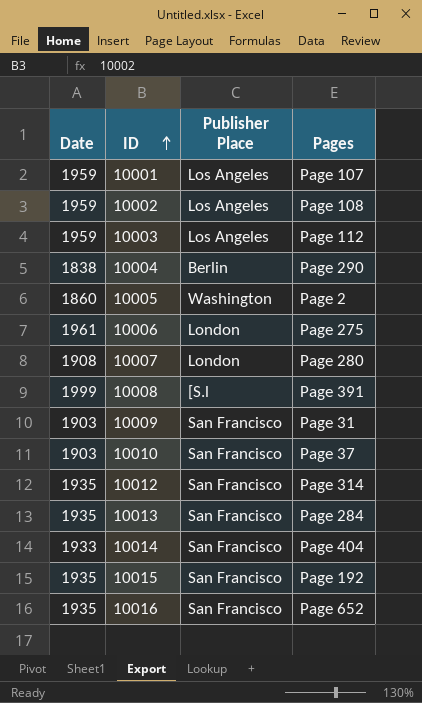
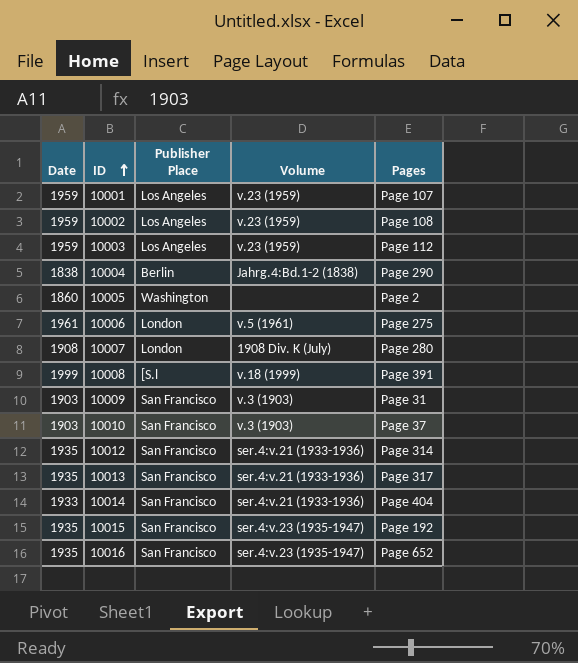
column Volume | position: none -> 4
10013 | Pages: Page 284 -> Page 317

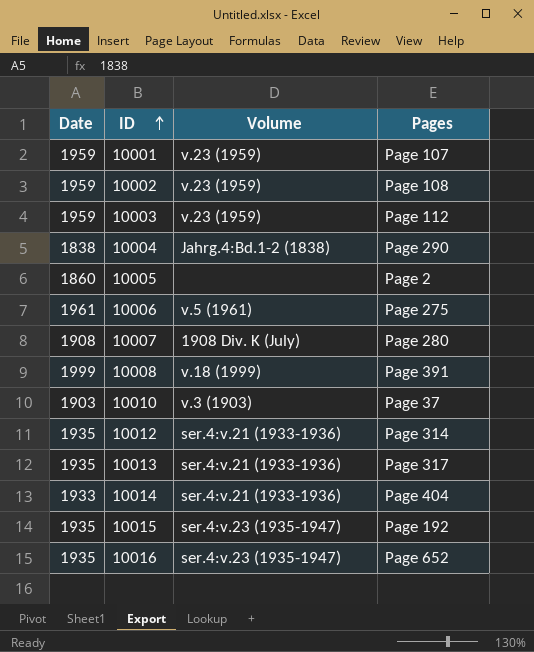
column Publisher Place | position: 3 -> none
row 10009: 1903 | San Francisco | v.3 (1903) | Page 31 -> none

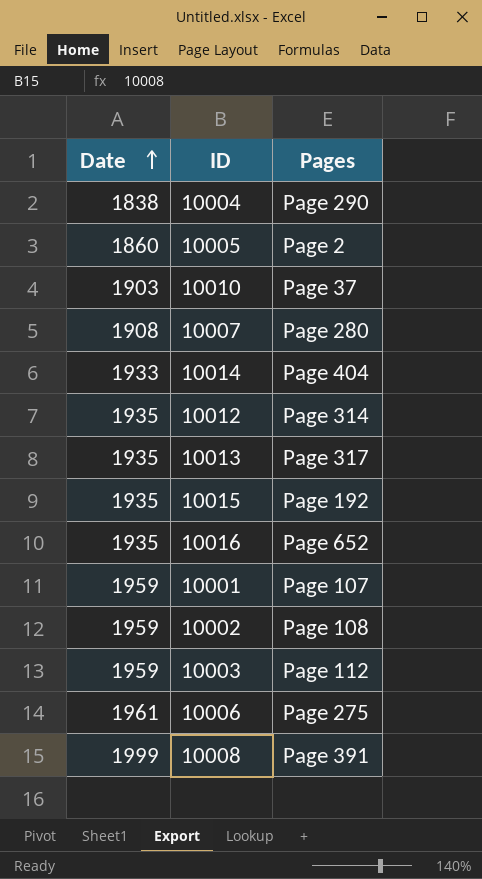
row order: ID ascending -> Date ascending
column Volume | position: 3 -> none

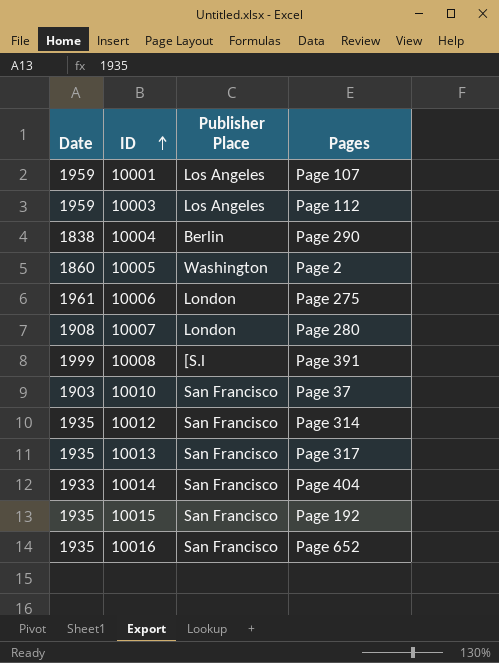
row order: Date ascending -> ID ascending
column Publisher Place | position: none -> 3
row 10002: 1959 | Page 108 -> none

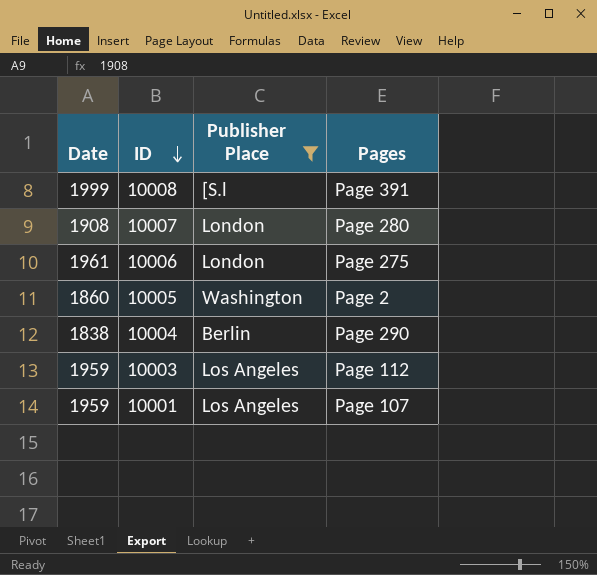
filter: none -> Publisher Place != San Francisco
row order: ID ascending -> ID descending

